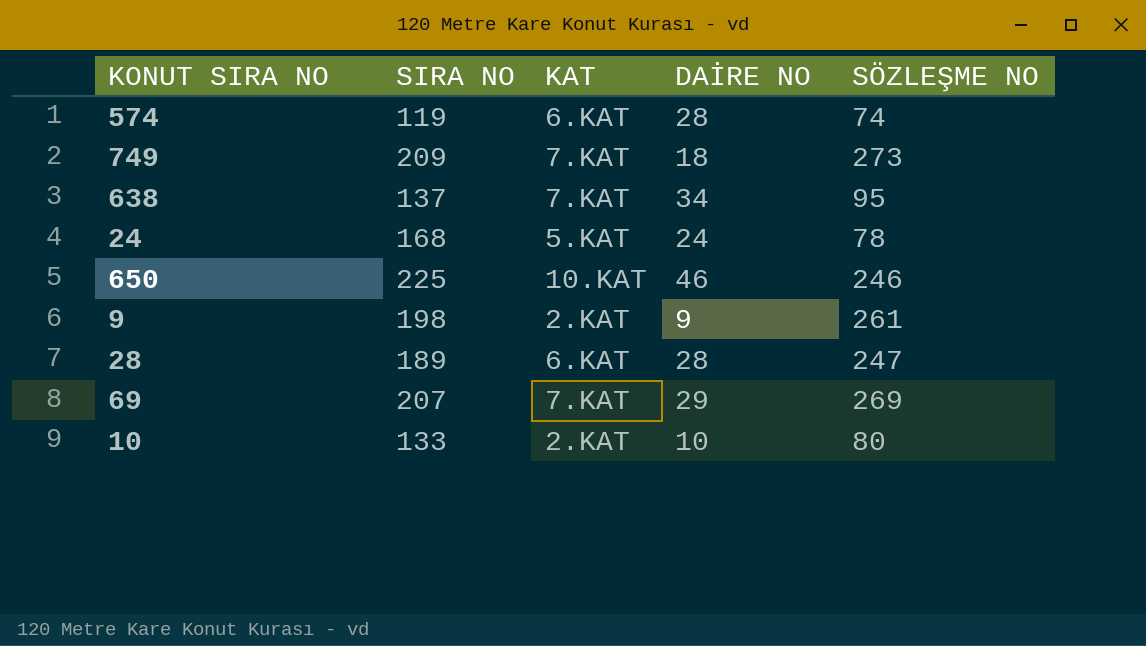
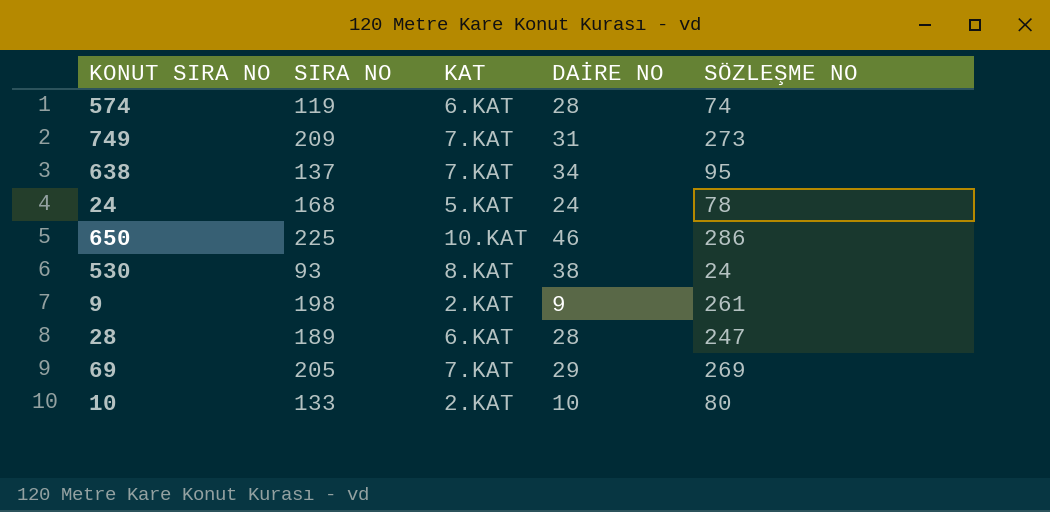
749 | DAİRE NO: 18 -> 31
650 | SÖZLEŞME NO: 246 -> 286
row 530: none -> 93 | 8.KAT | 38 | 24
69 | SIRA NO: 207 -> 205

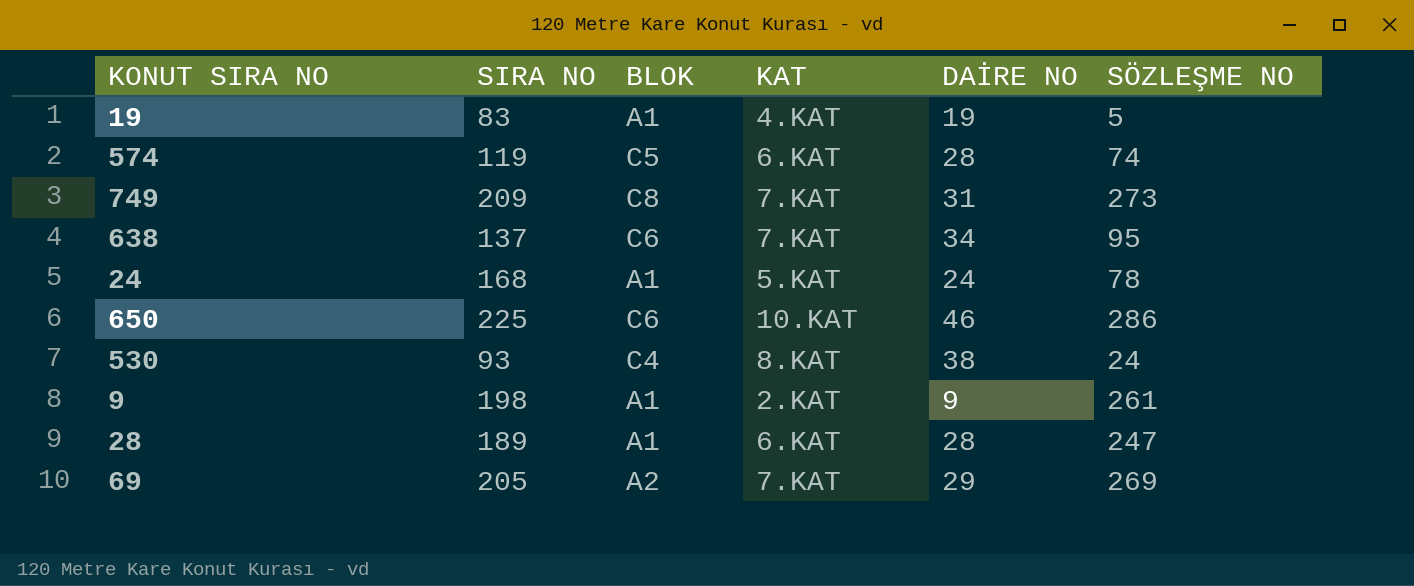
column BLOK | position: none -> 3
row 10: 133 | 2.KAT | 10 | 80 -> none
row 19: none -> 83 | A1 | 4.KAT | 19 | 5

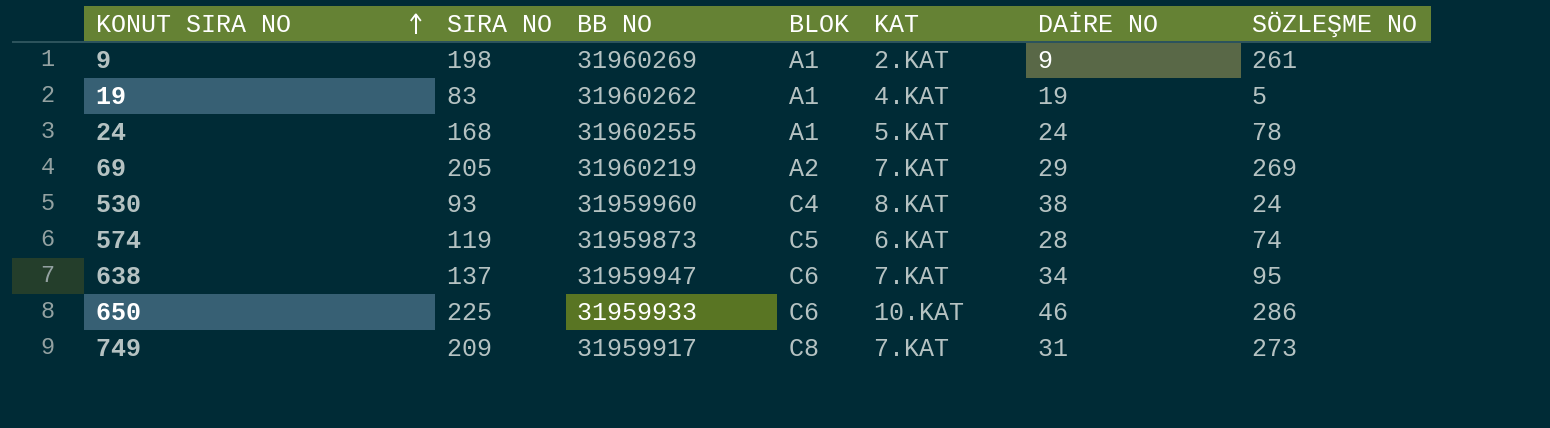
row order: none -> KONUT SIRA NO ascending
column BB NO | position: none -> 3
row 28: 189 | A1 | 6.KAT | 28 | 247 -> none

